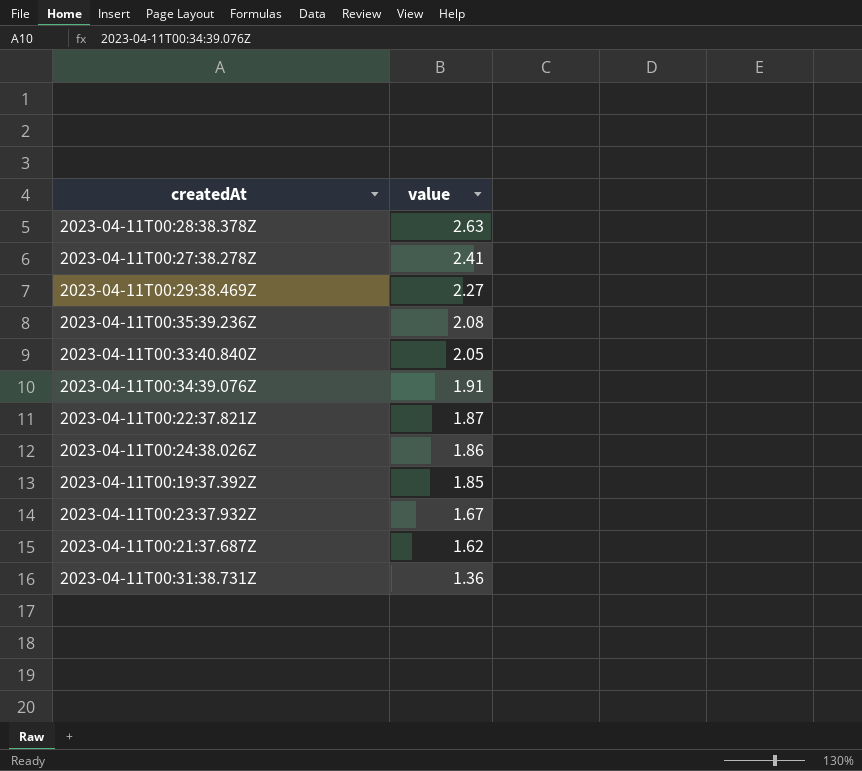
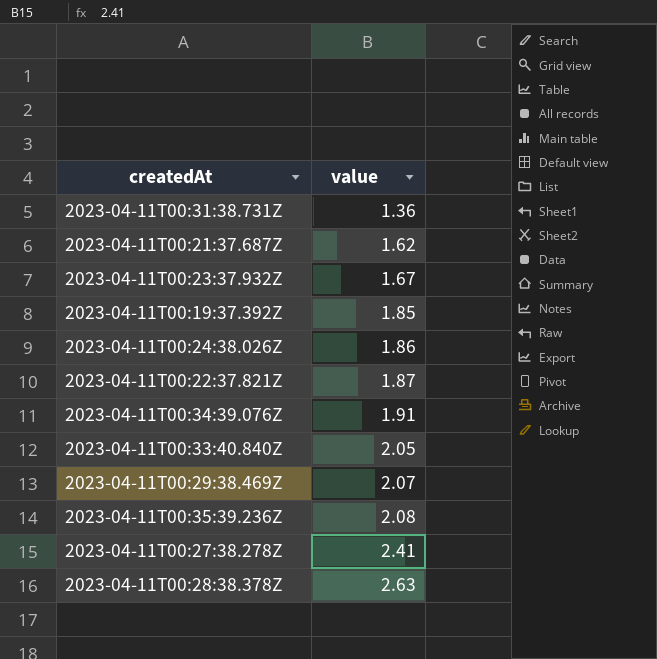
row order: value descending -> value ascending
2023-04-11T00:29:38.469Z | value: 2.27 -> 2.07

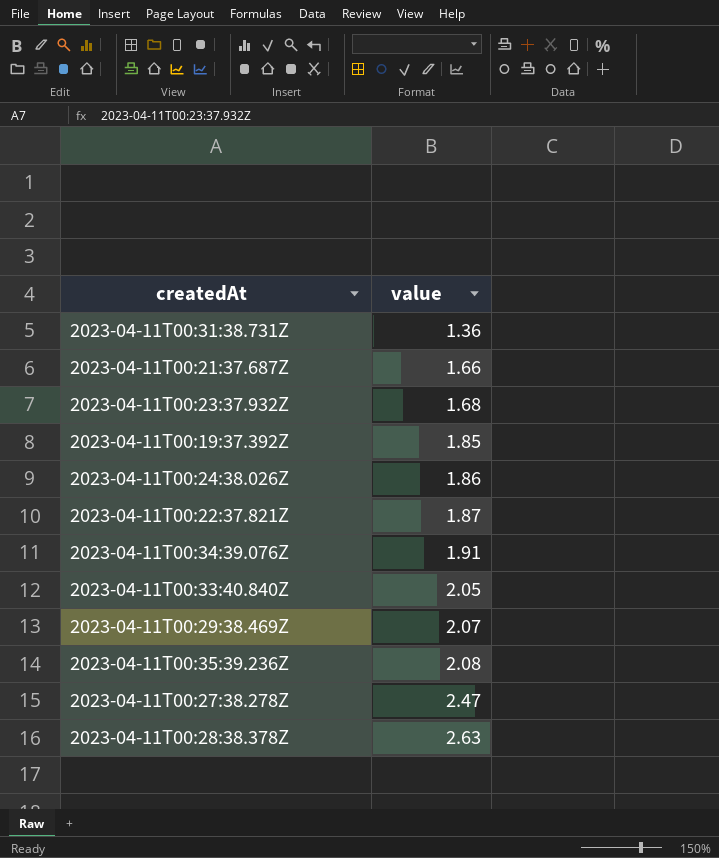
2023-04-11T00:21:37.687Z | value: 1.62 -> 1.66
2023-04-11T00:23:37.932Z | value: 1.67 -> 1.68
2023-04-11T00:27:38.278Z | value: 2.41 -> 2.47

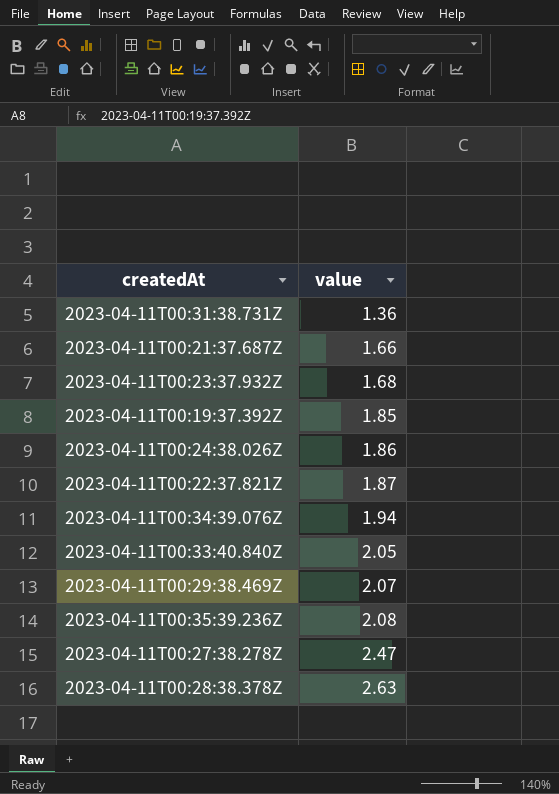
2023-04-11T00:34:39.076Z | value: 1.91 -> 1.94

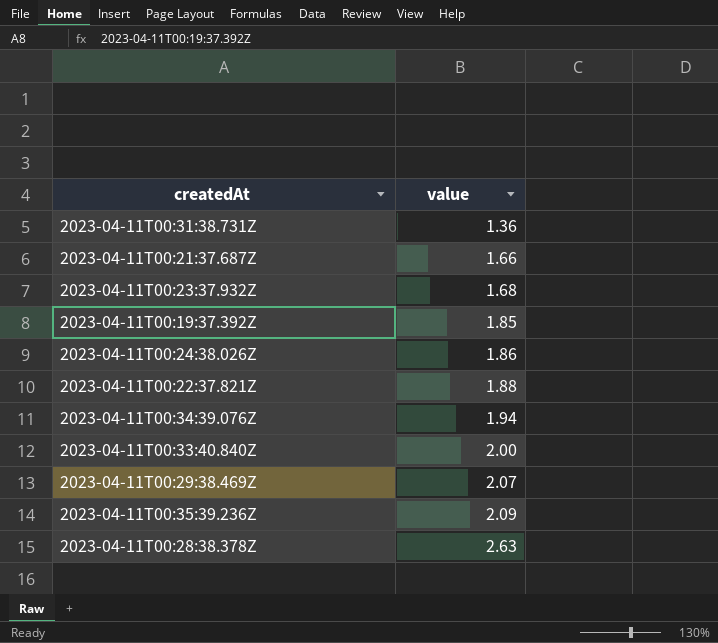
row 2023-04-11T00:27:38.278Z: 2.47 -> none
2023-04-11T00:22:37.821Z | value: 1.87 -> 1.88
2023-04-11T00:33:40.840Z | value: 2.05 -> 2.00
2023-04-11T00:35:39.236Z | value: 2.08 -> 2.09

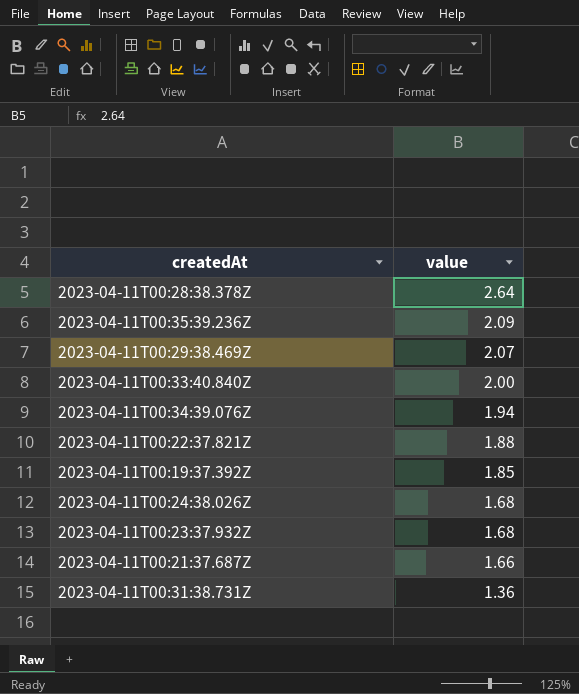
row order: value ascending -> value descending
2023-04-11T00:28:38.378Z | value: 2.63 -> 2.64
2023-04-11T00:24:38.026Z | value: 1.86 -> 1.68

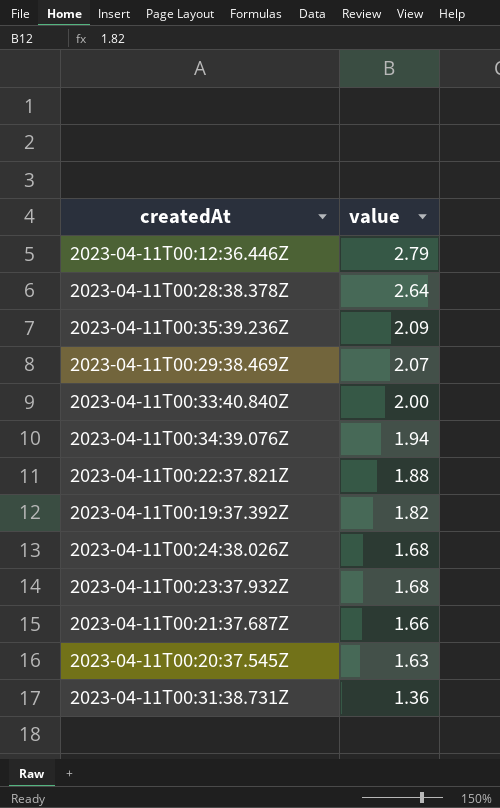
row 2023-04-11T00:12:36.446Z: none -> 2.79
2023-04-11T00:19:37.392Z | value: 1.85 -> 1.82
row 2023-04-11T00:20:37.545Z: none -> 1.63

